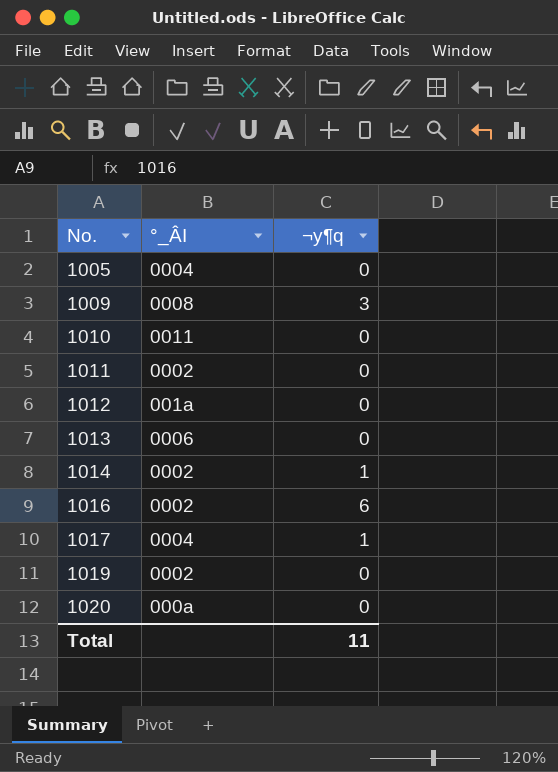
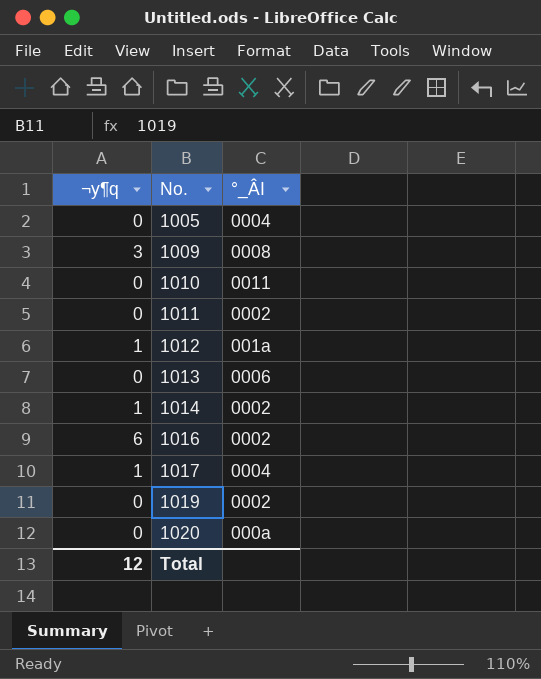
column ¬y¶q | position: 3 -> 1
1012 | ¬y¶q: 0 -> 1
Total | ¬y¶q: 11 -> 12

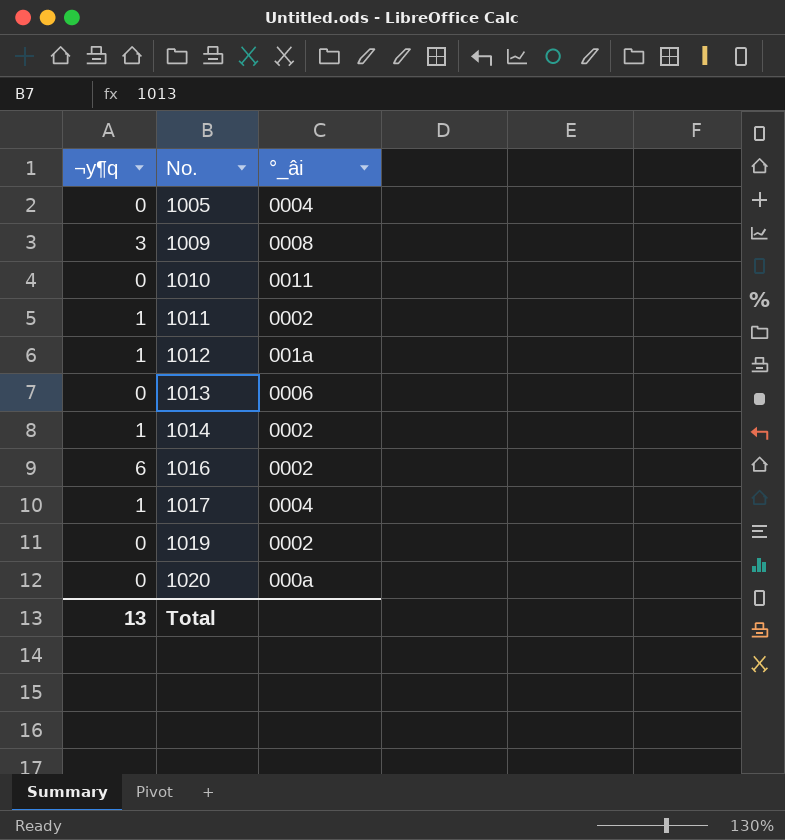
column name: °_ÂI -> °_âi
1011 | ¬y¶q: 0 -> 1
Total | ¬y¶q: 12 -> 13

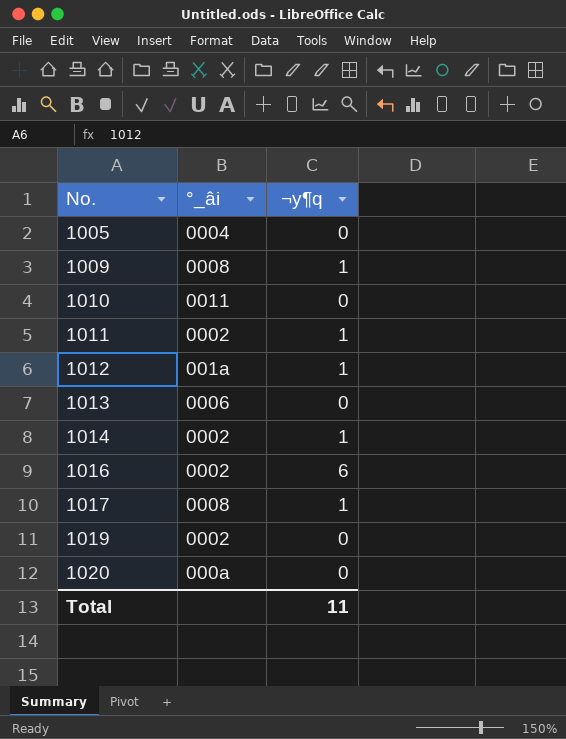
column ¬y¶q | position: 1 -> 3
1009 | ¬y¶q: 3 -> 1
1017 | °_âi: 0004 -> 0008
Total | ¬y¶q: 13 -> 11

